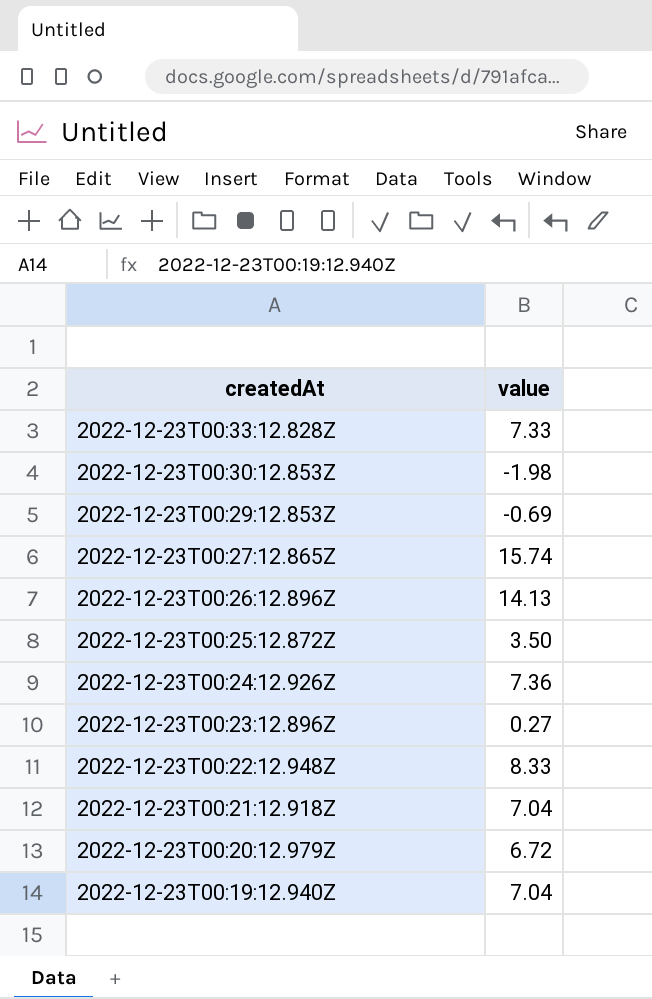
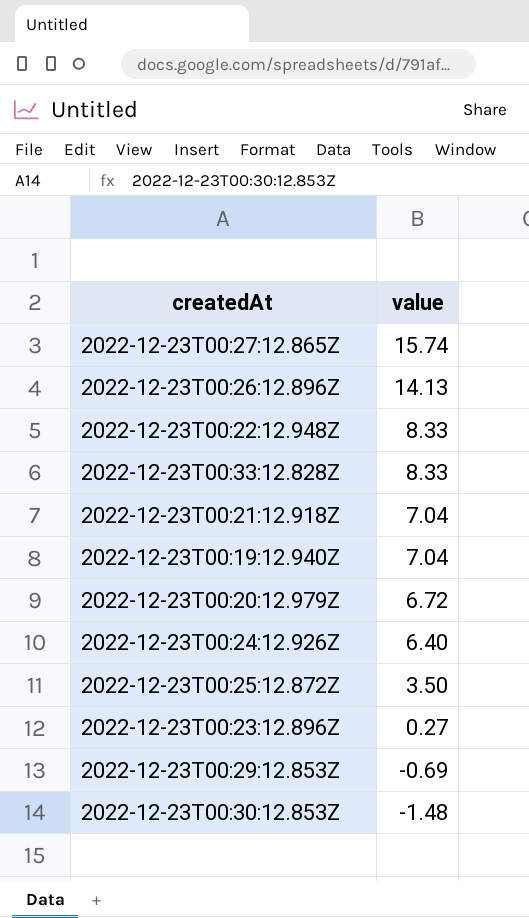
row order: createdAt descending -> value descending
2022-12-23T00:33:12.828Z | value: 7.33 -> 8.33
2022-12-23T00:24:12.926Z | value: 7.36 -> 6.40
2022-12-23T00:30:12.853Z | value: -1.98 -> -1.48

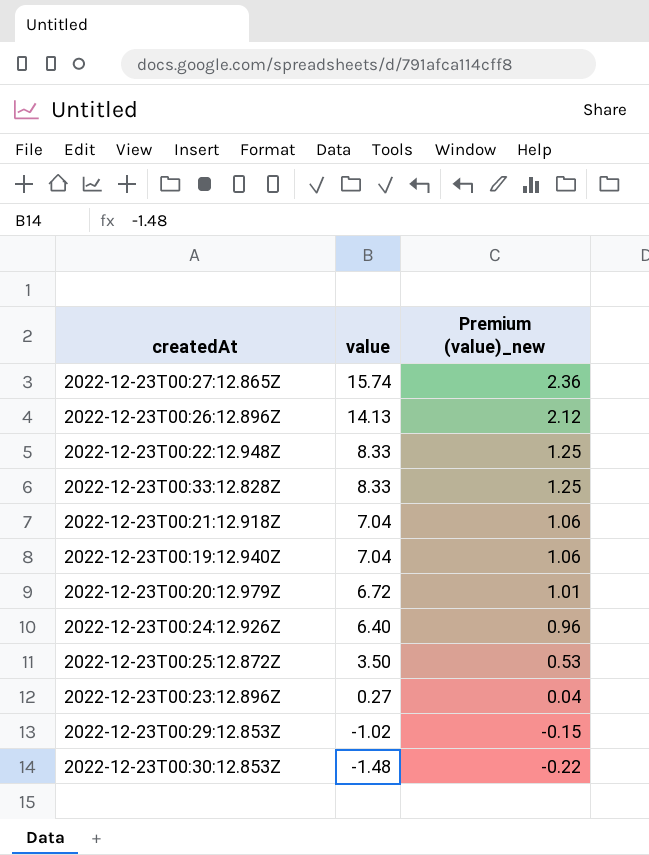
column Premium (value)_new | formula: none -> [value] * 0.15
2022-12-23T00:29:12.853Z | value: -0.69 -> -1.02

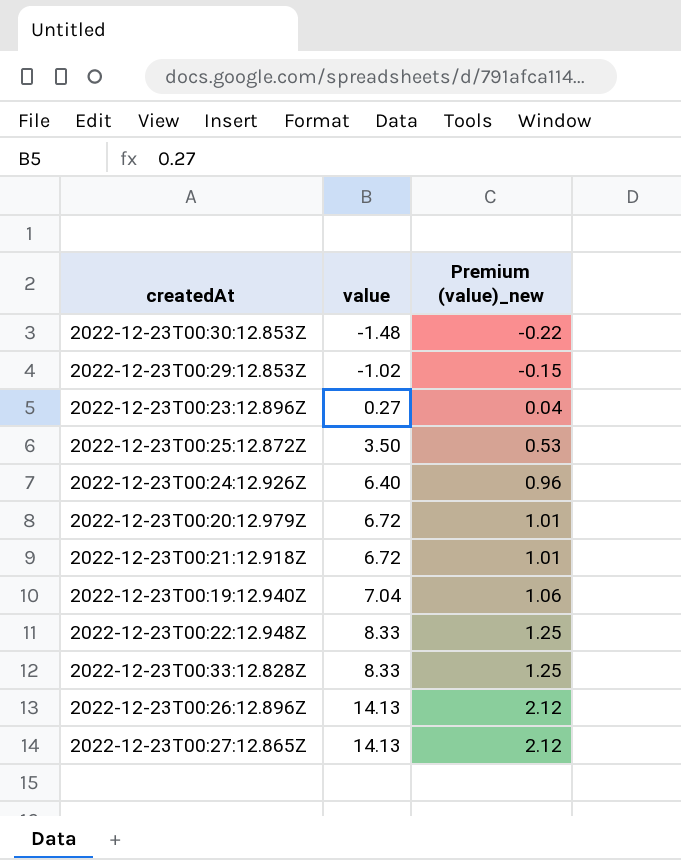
row order: value descending -> value ascending
2022-12-23T00:21:12.918Z | value: 7.04 -> 6.72
2022-12-23T00:21:12.918Z | Premium (value)_new: 1.06 -> 1.01
2022-12-23T00:27:12.865Z | value: 15.74 -> 14.13
2022-12-23T00:27:12.865Z | Premium (value)_new: 2.36 -> 2.12

